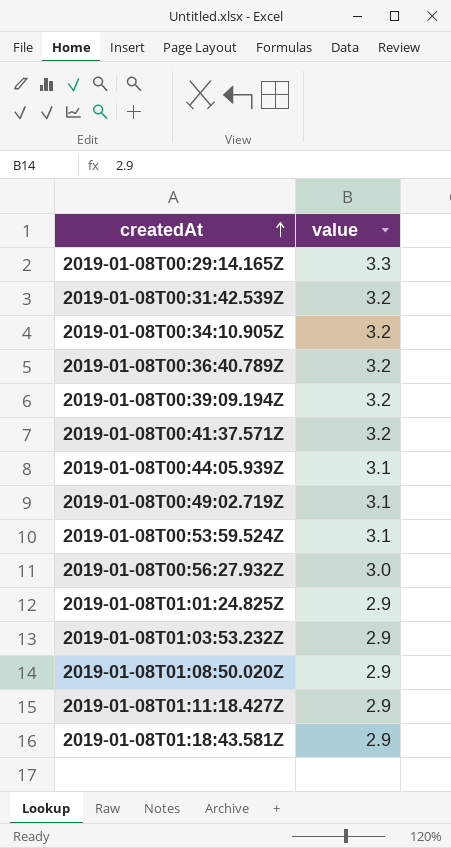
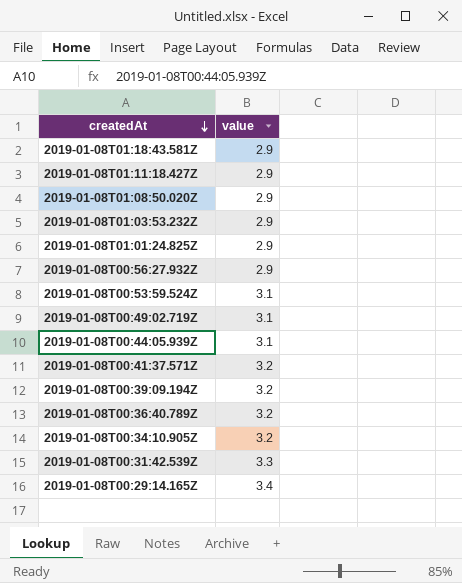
row order: createdAt ascending -> createdAt descending
2019-01-08T00:56:27.932Z | value: 3.0 -> 2.9
2019-01-08T00:31:42.539Z | value: 3.2 -> 3.3
2019-01-08T00:29:14.165Z | value: 3.3 -> 3.4

